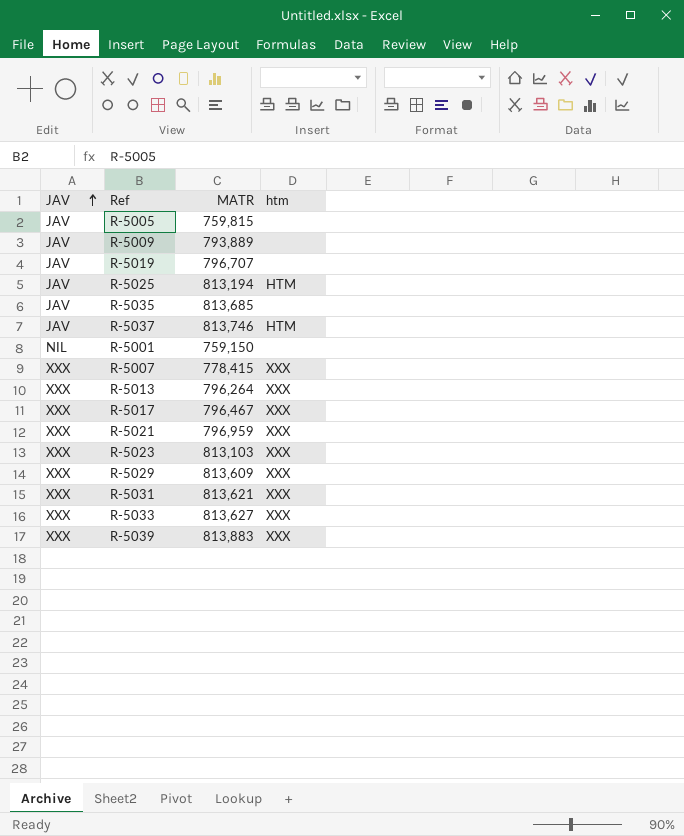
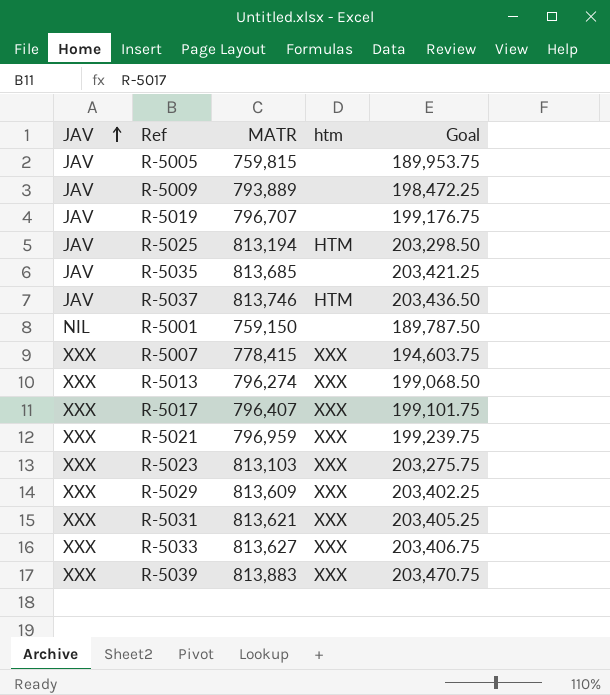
column Goal | formula: none -> [MATR] * 0.25
R-5013 | MATR: 796,264 -> 796,274
R-5017 | MATR: 796,467 -> 796,407

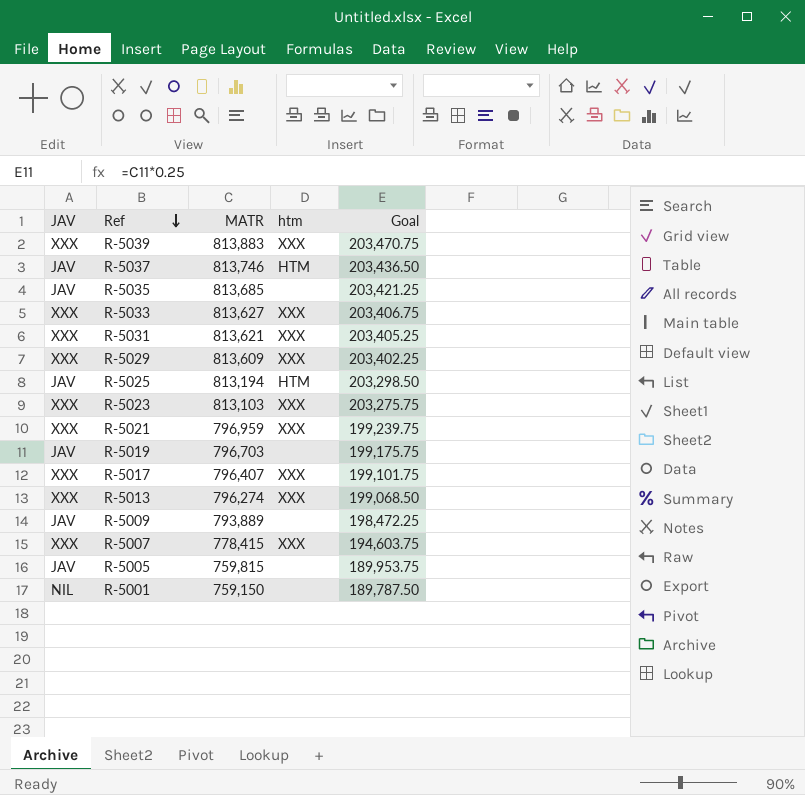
row order: JAV ascending -> Ref descending
R-5019 | MATR: 796,707 -> 796,703
R-5019 | Goal: 199,176.75 -> 199,175.75

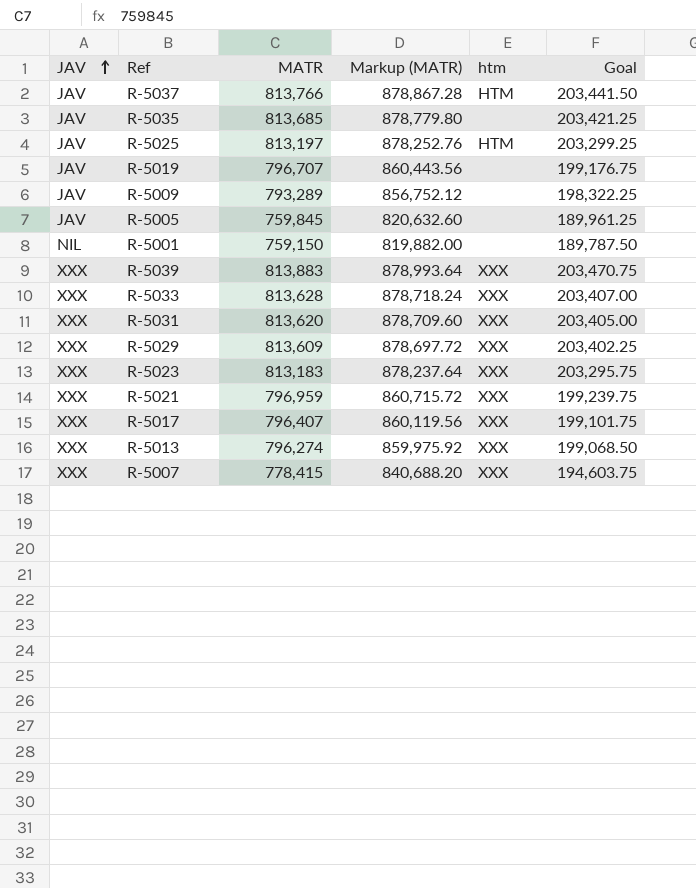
row order: Ref descending -> JAV ascending
column Markup (MATR) | formula: none -> [MATR] * 1.08
R-5037 | MATR: 813,746 -> 813,766
R-5037 | Goal: 203,436.50 -> 203,441.50
R-5025 | MATR: 813,194 -> 813,197
R-5025 | Goal: 203,298.50 -> 203,299.25
R-5019 | MATR: 796,703 -> 796,707
R-5019 | Goal: 199,175.75 -> 199,176.75
R-5009 | MATR: 793,889 -> 793,289
R-5009 | Goal: 198,472.25 -> 198,322.25
R-5005 | MATR: 759,815 -> 759,845
R-5005 | Goal: 189,953.75 -> 189,961.25
R-5033 | MATR: 813,627 -> 813,628
R-5033 | Goal: 203,406.75 -> 203,407.00
R-5031 | MATR: 813,621 -> 813,620
R-5031 | Goal: 203,405.25 -> 203,405.00
R-5023 | MATR: 813,103 -> 813,183
R-5023 | Goal: 203,275.75 -> 203,295.75

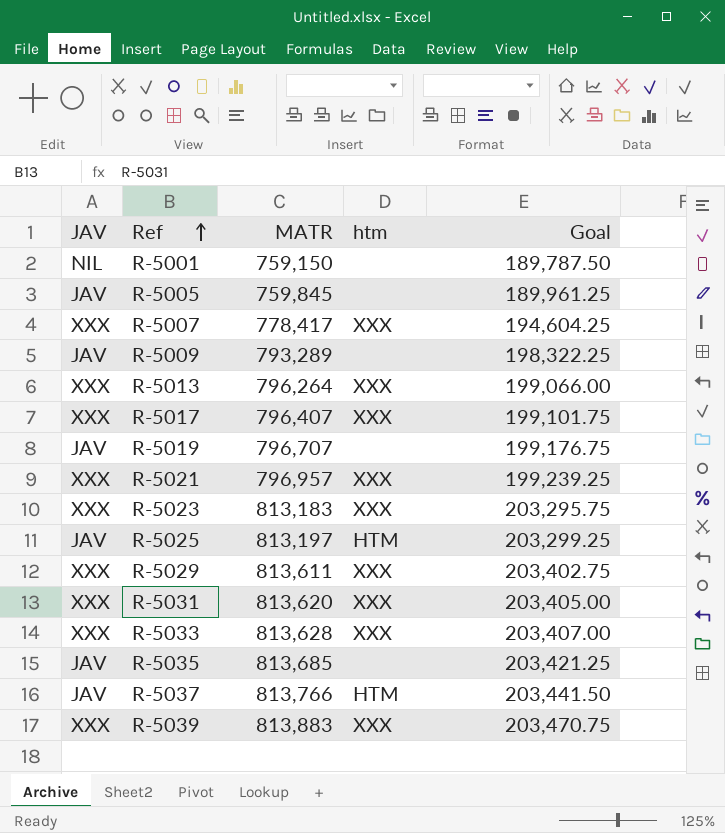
row order: JAV ascending -> Ref ascending
column Markup (MATR) | formula: [MATR] * 1.08 -> none
R-5007 | MATR: 778,415 -> 778,417
R-5007 | Goal: 194,603.75 -> 194,604.25
R-5013 | MATR: 796,274 -> 796,264
R-5013 | Goal: 199,068.50 -> 199,066.00
R-5021 | MATR: 796,959 -> 796,957
R-5021 | Goal: 199,239.75 -> 199,239.25
R-5029 | MATR: 813,609 -> 813,611
R-5029 | Goal: 203,402.25 -> 203,402.75

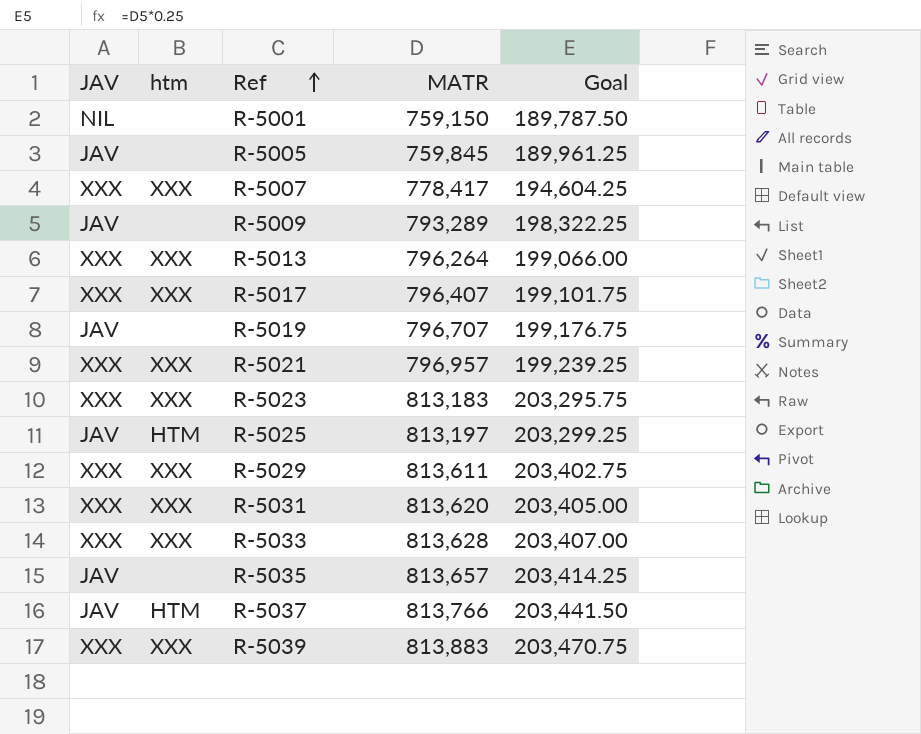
column htm | position: 4 -> 2
R-5035 | MATR: 813,685 -> 813,657
R-5035 | Goal: 203,421.25 -> 203,414.25

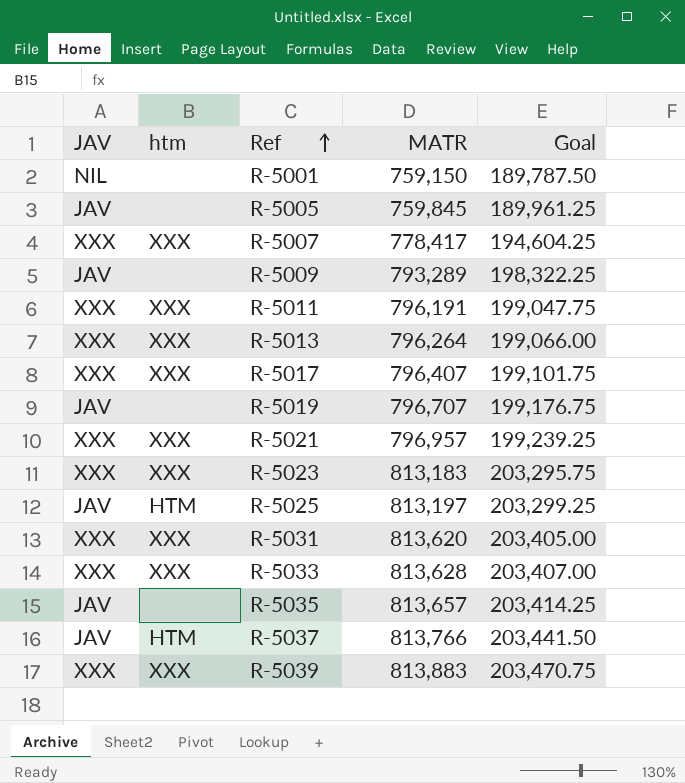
row R-5029: XXX | XXX | 813,611 | 203,402.75 -> none
row R-5011: none -> XXX | XXX | 796,191 | 199,047.75

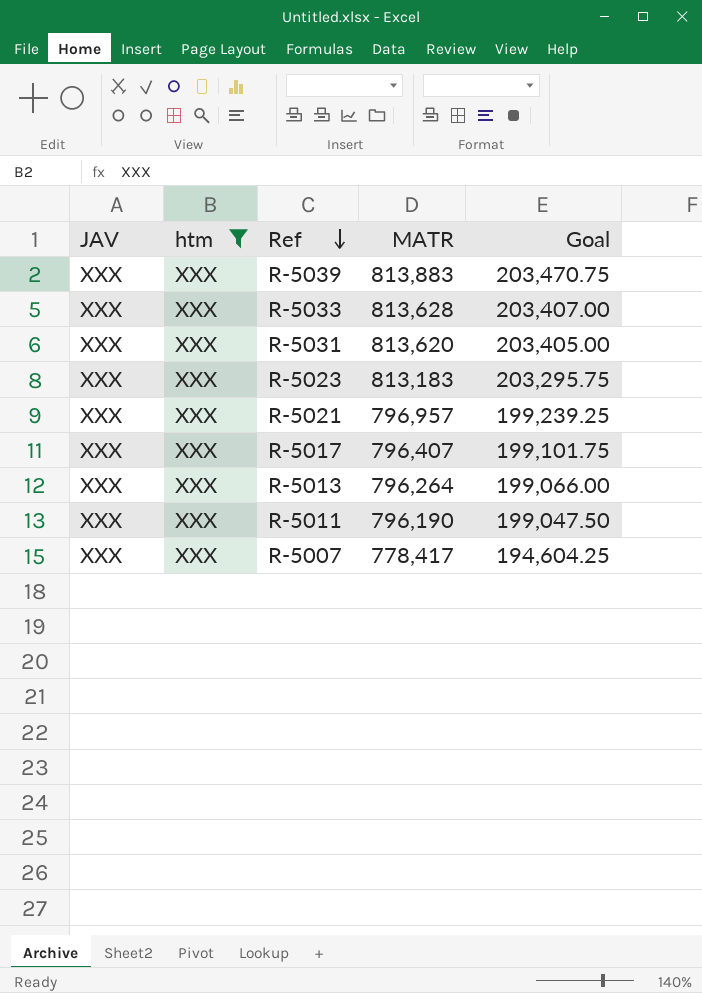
filter: none -> htm = XXX
row order: Ref ascending -> Ref descending
R-5011 | MATR: 796,191 -> 796,190
R-5011 | Goal: 199,047.75 -> 199,047.50

